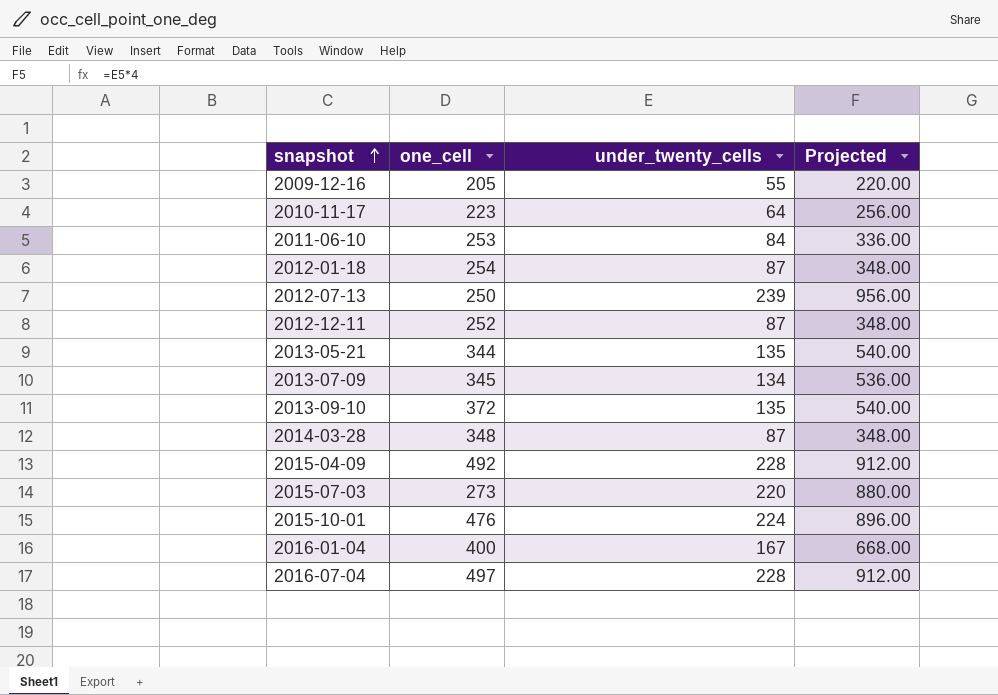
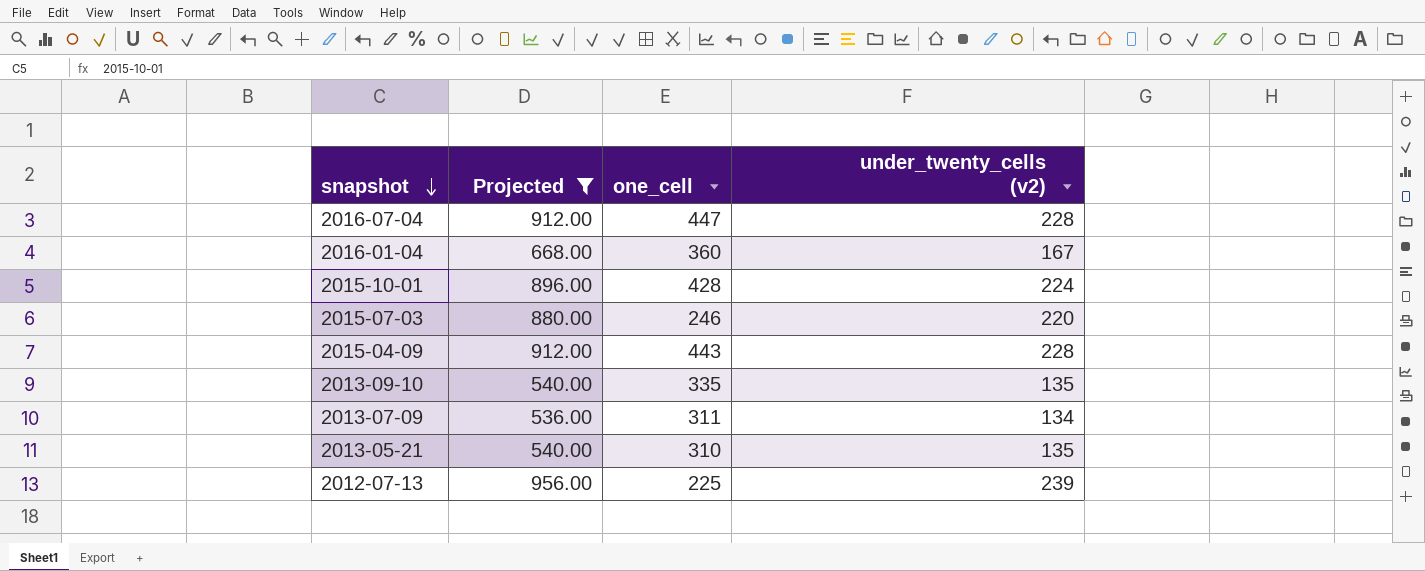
filter: none -> Projected >= 536.00
row order: snapshot ascending -> snapshot descending
column Projected | position: 4 -> 2
column name: under_twenty_cells -> under_twenty_cells (v2)
2016-07-04 | one_cell: 497 -> 447
2016-01-04 | one_cell: 400 -> 360
2015-10-01 | one_cell: 476 -> 428
2015-07-03 | one_cell: 273 -> 246
2015-04-09 | one_cell: 492 -> 443
2013-09-10 | one_cell: 372 -> 335
2013-07-09 | one_cell: 345 -> 311
2013-05-21 | one_cell: 344 -> 310
2012-07-13 | one_cell: 250 -> 225

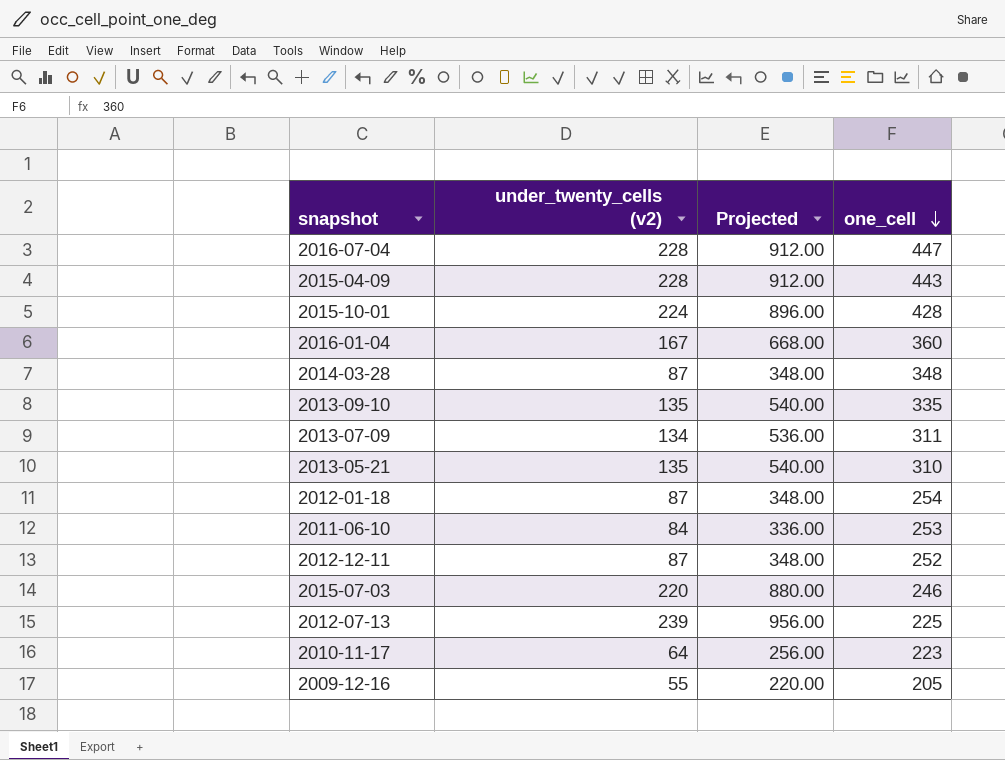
filter: Projected >= 536.00 -> none
row order: snapshot descending -> one_cell descending
column under_twenty_cells (v2) | position: 4 -> 2

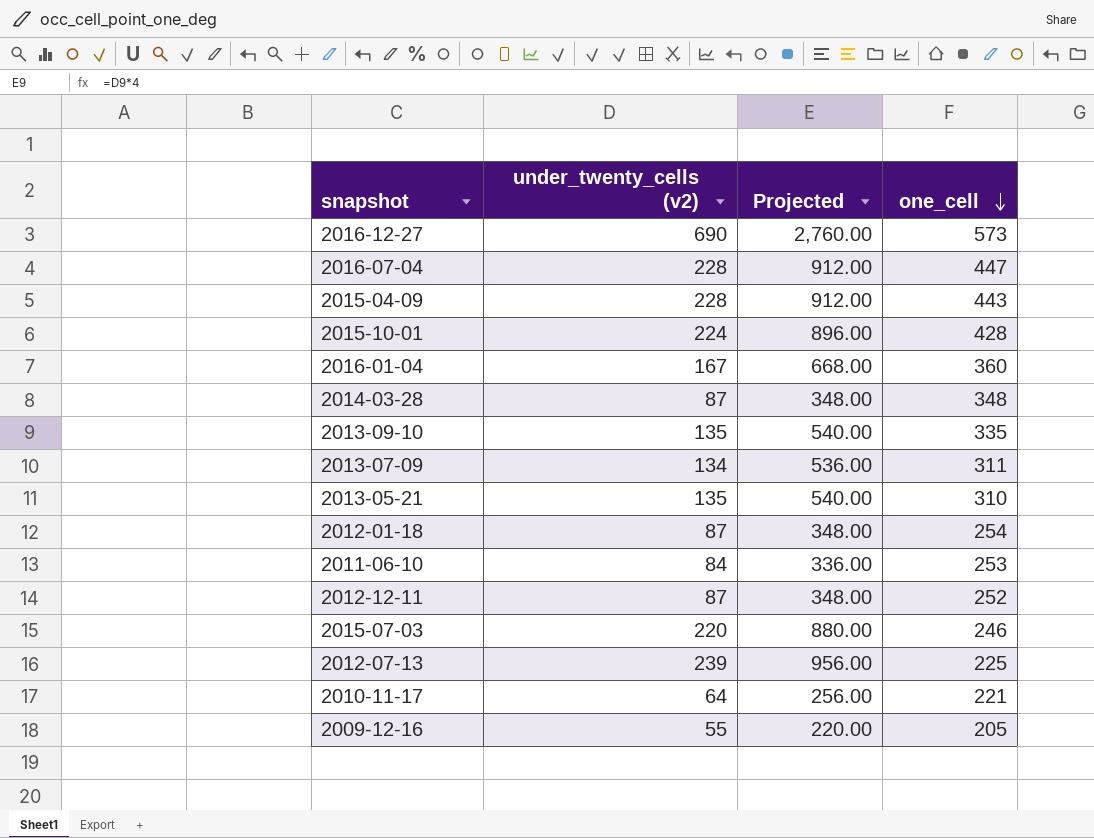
row 2016-12-27: none -> 690 | 2,760.00 | 573
2010-11-17 | one_cell: 223 -> 221

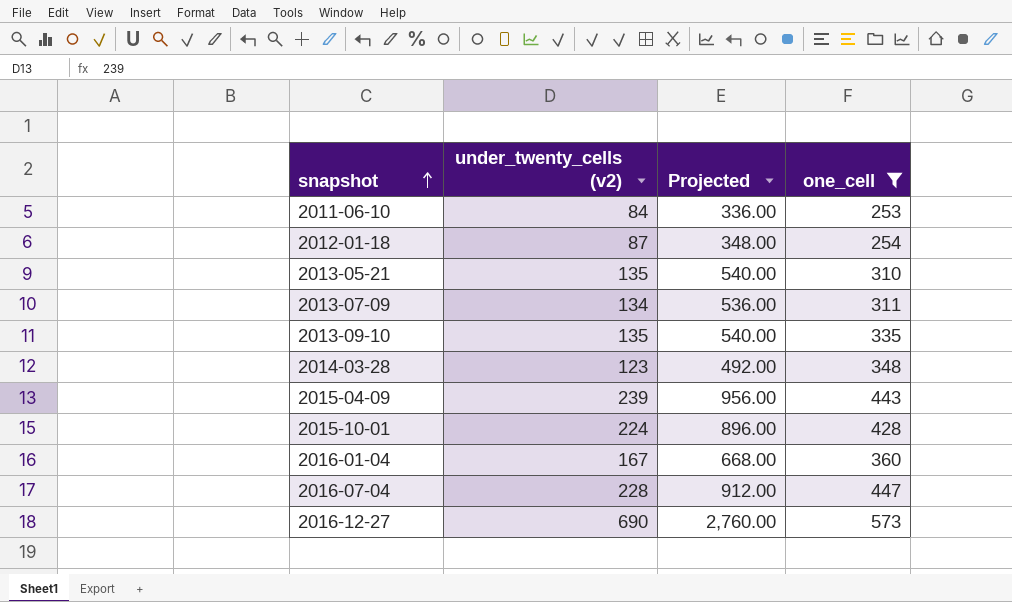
filter: none -> one_cell >= 253
row order: one_cell descending -> snapshot ascending
2014-03-28 | under_twenty_cells (v2): 87 -> 123
2014-03-28 | Projected: 348.00 -> 492.00
2015-04-09 | under_twenty_cells (v2): 228 -> 239
2015-04-09 | Projected: 912.00 -> 956.00

